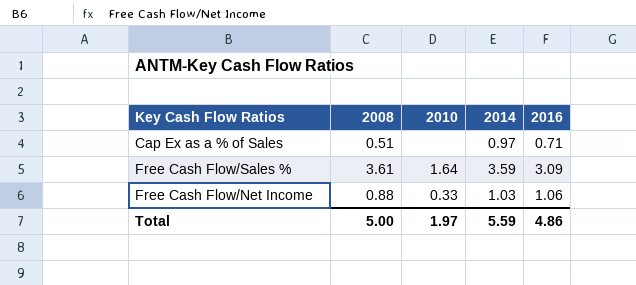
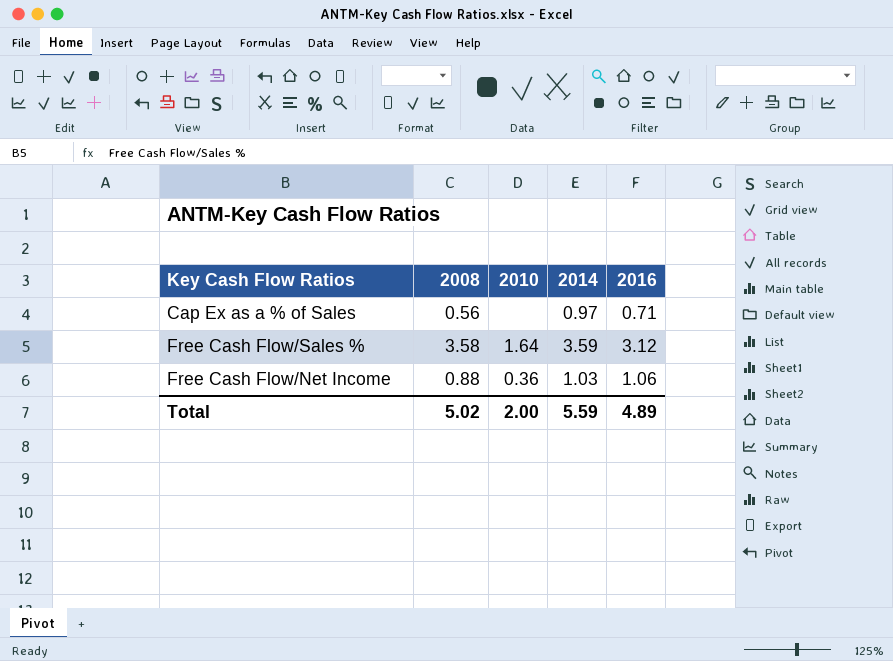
Cap Ex as a % of Sales | 2008: 0.51 -> 0.56
Free Cash Flow/Sales % | 2008: 3.61 -> 3.58
Free Cash Flow/Sales % | 2016: 3.09 -> 3.12
Free Cash Flow/Net Income | 2010: 0.33 -> 0.36
Total | 2008: 5.00 -> 5.02
Total | 2010: 1.97 -> 2.00
Total | 2016: 4.86 -> 4.89

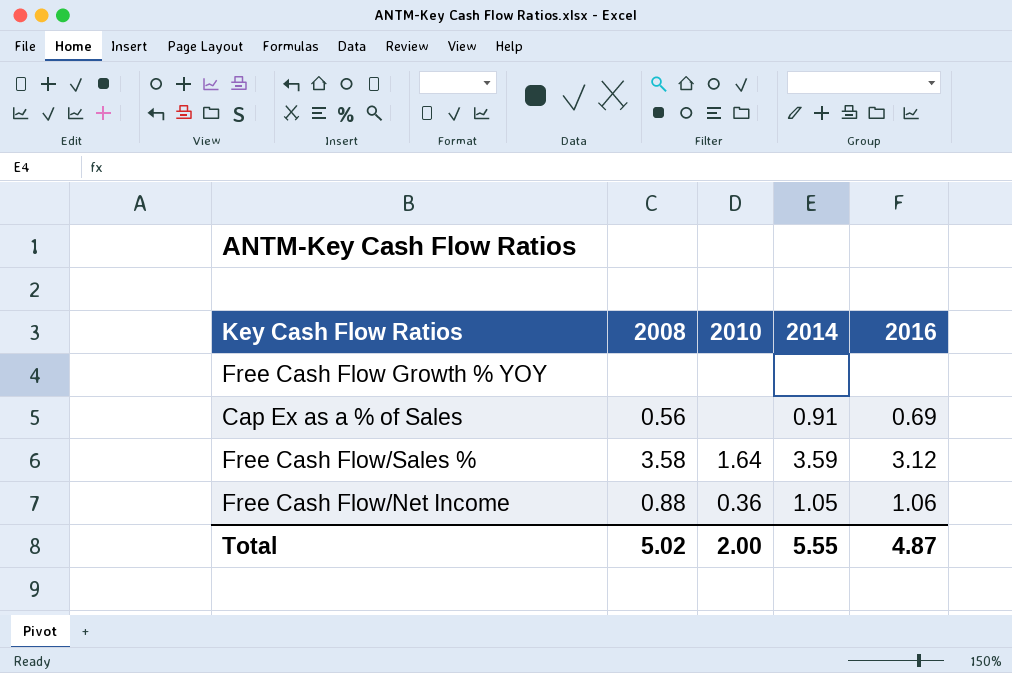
row Free Cash Flow Growth % YOY: none -> none | none | none | none
Cap Ex as a % of Sales | 2014: 0.97 -> 0.91
Cap Ex as a % of Sales | 2016: 0.71 -> 0.69
Free Cash Flow/Net Income | 2014: 1.03 -> 1.05
Total | 2014: 5.59 -> 5.55
Total | 2016: 4.89 -> 4.87

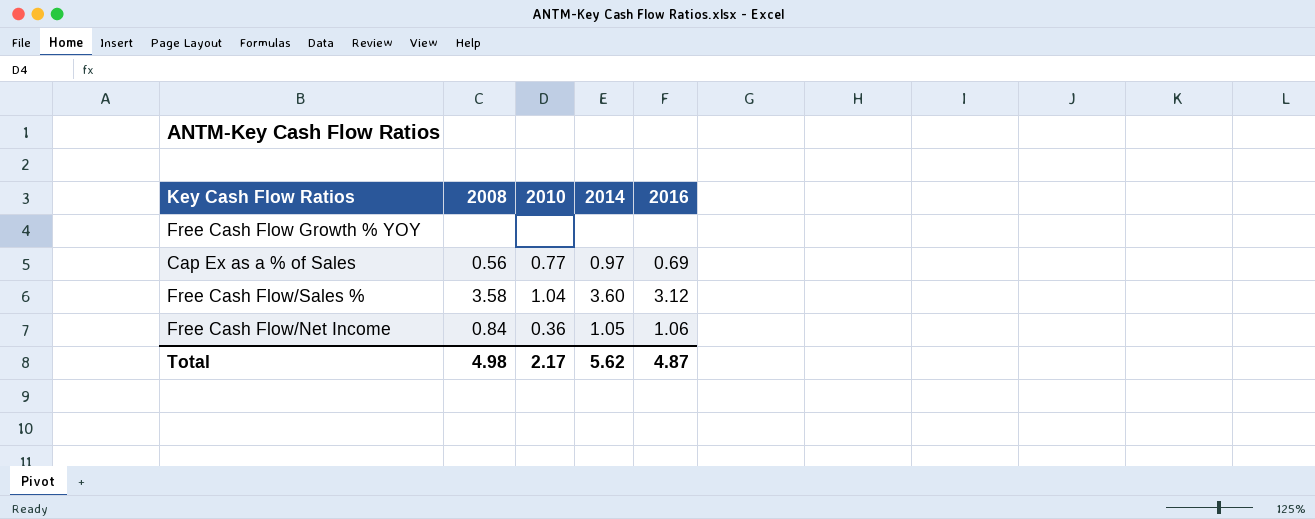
Cap Ex as a % of Sales | 2010: none -> 0.77
Cap Ex as a % of Sales | 2014: 0.91 -> 0.97
Free Cash Flow/Sales % | 2010: 1.64 -> 1.04
Free Cash Flow/Sales % | 2014: 3.59 -> 3.60
Free Cash Flow/Net Income | 2008: 0.88 -> 0.84
Total | 2008: 5.02 -> 4.98
Total | 2010: 2.00 -> 2.17
Total | 2014: 5.55 -> 5.62

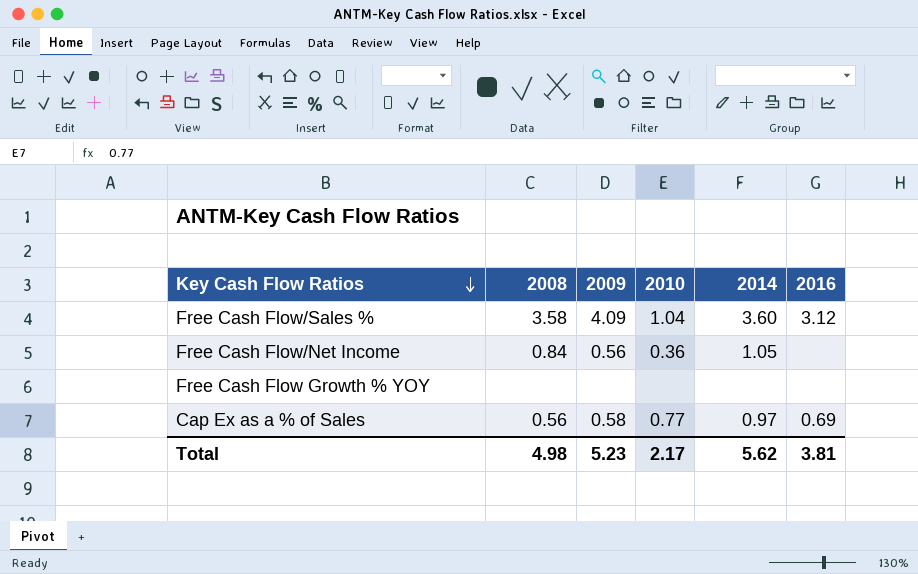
row order: none -> Key Cash Flow Ratios descending
column 2009 | position: none -> 3
Free Cash Flow/Net Income | 2016: 1.06 -> none
Total | 2016: 4.87 -> 3.81

